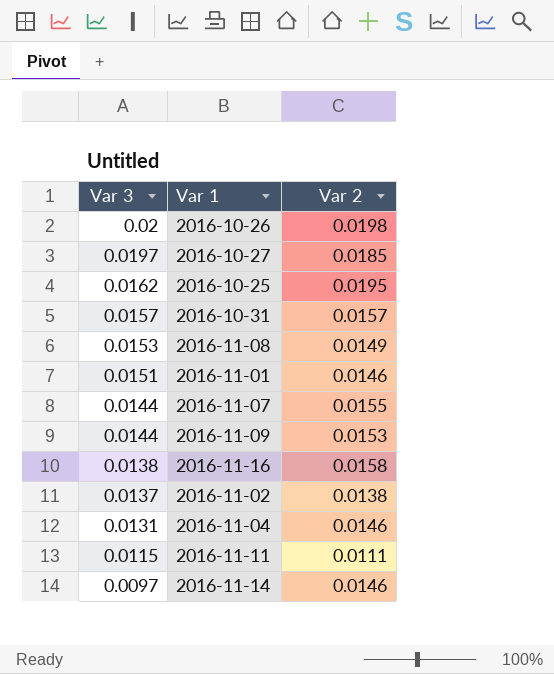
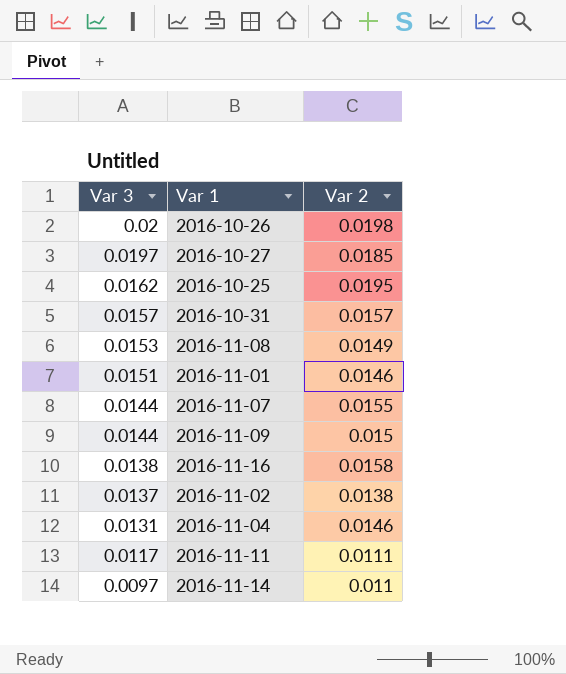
2016-11-09 | Var 2: 0.0153 -> 0.015
2016-11-11 | Var 3: 0.0115 -> 0.0117
2016-11-14 | Var 2: 0.0146 -> 0.011

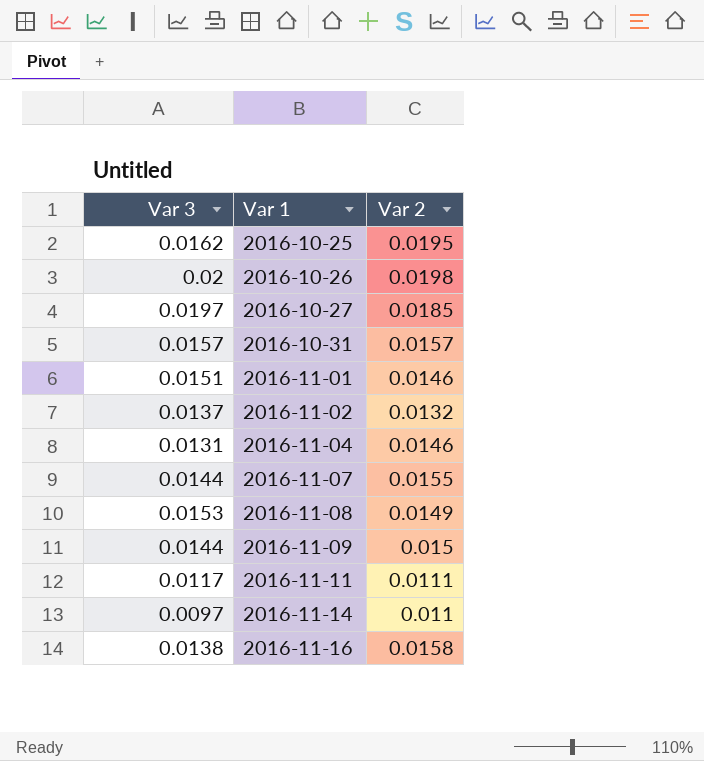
row order: Var 3 descending -> Var 1 ascending
2016-11-02 | Var 2: 0.0138 -> 0.0132

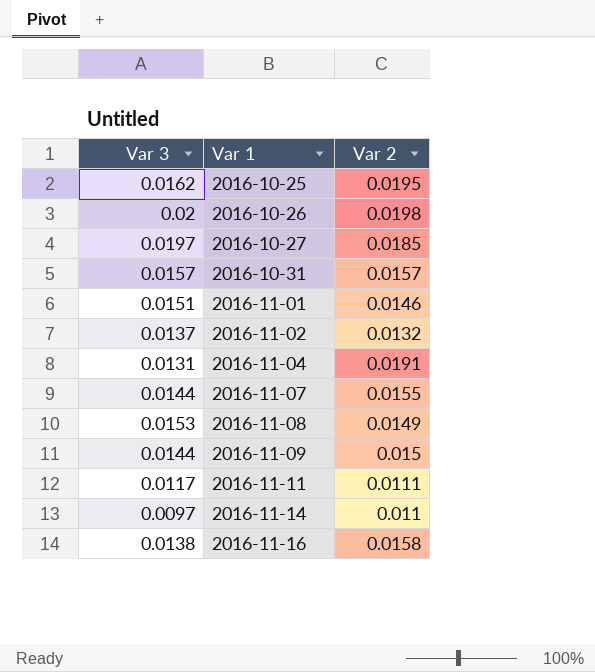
2016-11-04 | Var 2: 0.0146 -> 0.0191

